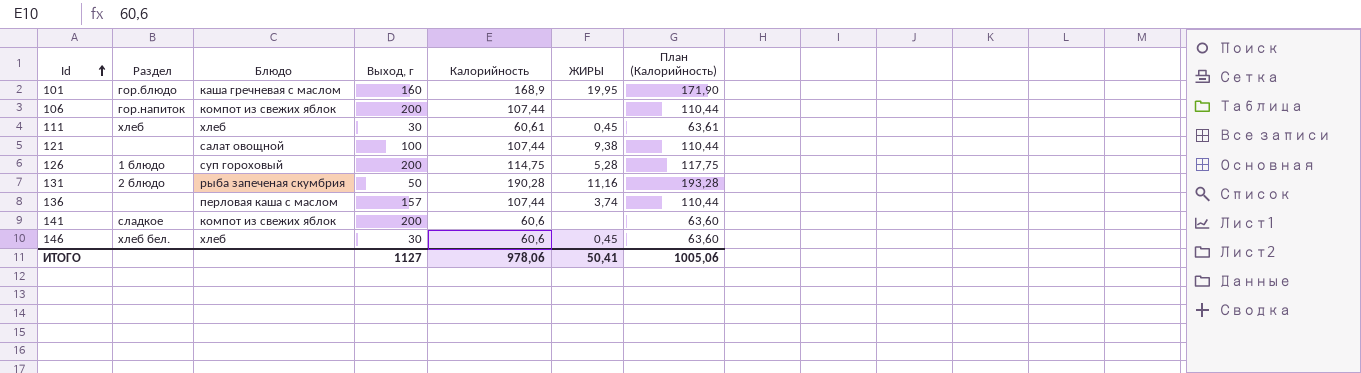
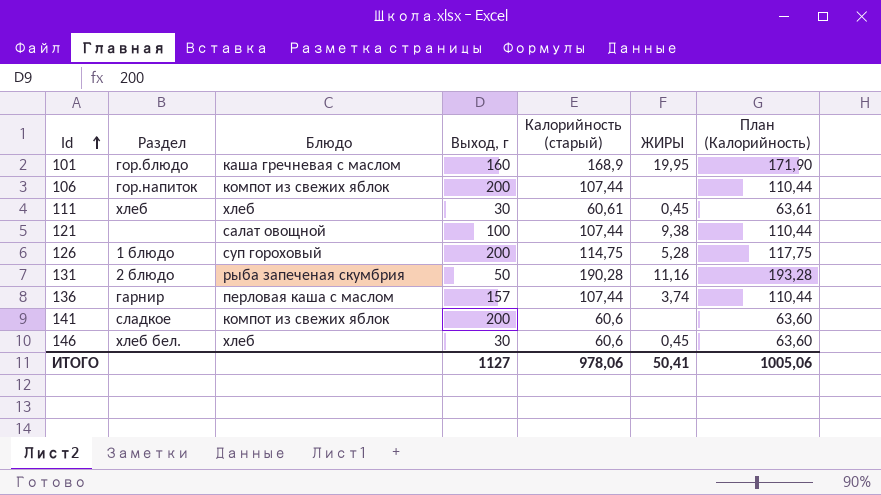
column name: Калорийность -> Калорийность (старый)
136 | Раздел: none -> гарнир

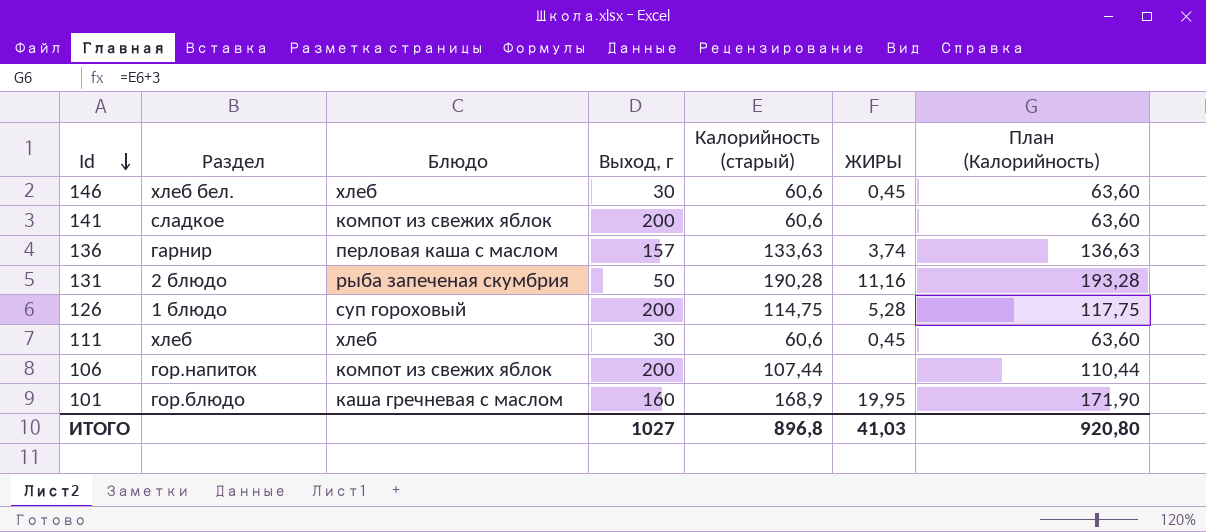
row order: Id ascending -> Id descending
row 121: none | салат овощной | 100 | 107,44 | 9,38 | 110,44 -> none
136 | Калорийность (старый): 107,44 -> 133,63
136 | План (Калорийность): 110,44 -> 136,63
111 | Калорийность (старый): 60,61 -> 60,6
111 | План (Калорийность): 63,61 -> 63,60
ИТОГО | Выход, г: 1127 -> 1027
ИТОГО | Калорийность (старый): 978,06 -> 896,8
ИТОГО | ЖИРЫ: 50,41 -> 41,03
ИТОГО | План (Калорийность): 1005,06 -> 920,80

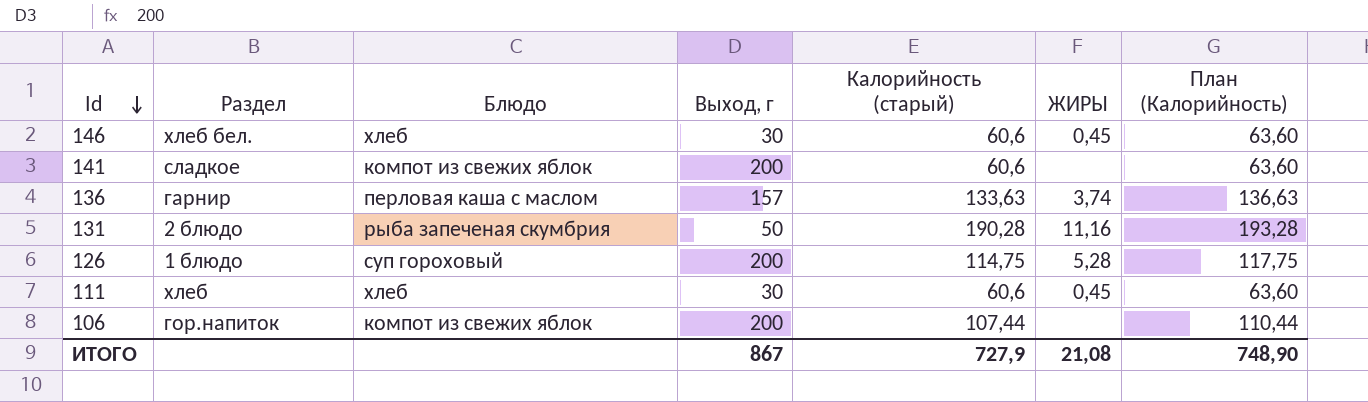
row 101: гор.блюдо | каша гречневая с маслом | 160 | 168,9 | 19,95 | 171,90 -> none
ИТОГО | Выход, г: 1027 -> 867
ИТОГО | Калорийность (старый): 896,8 -> 727,9
ИТОГО | ЖИРЫ: 41,03 -> 21,08
ИТОГО | План (Калорийность): 920,80 -> 748,90

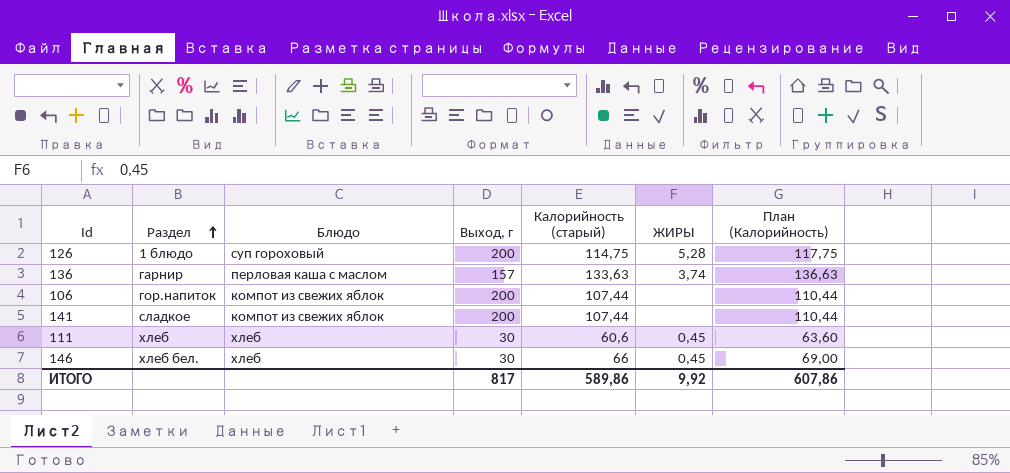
row order: Id descending -> Раздел ascending
row 131: 2 блюдо | рыба запеченая скумбрия | 50 | 190,28 | 11,16 | 193,28 -> none
141 | Калорийность (старый): 60,6 -> 107,44
141 | План (Калорийность): 63,60 -> 110,44
146 | Калорийность (старый): 60,6 -> 66
146 | План (Калорийность): 63,60 -> 69,00
ИТОГО | Выход, г: 867 -> 817
ИТОГО | Калорийность (старый): 727,9 -> 589,86
ИТОГО | ЖИРЫ: 21,08 -> 9,92
ИТОГО | План (Калорийность): 748,90 -> 607,86

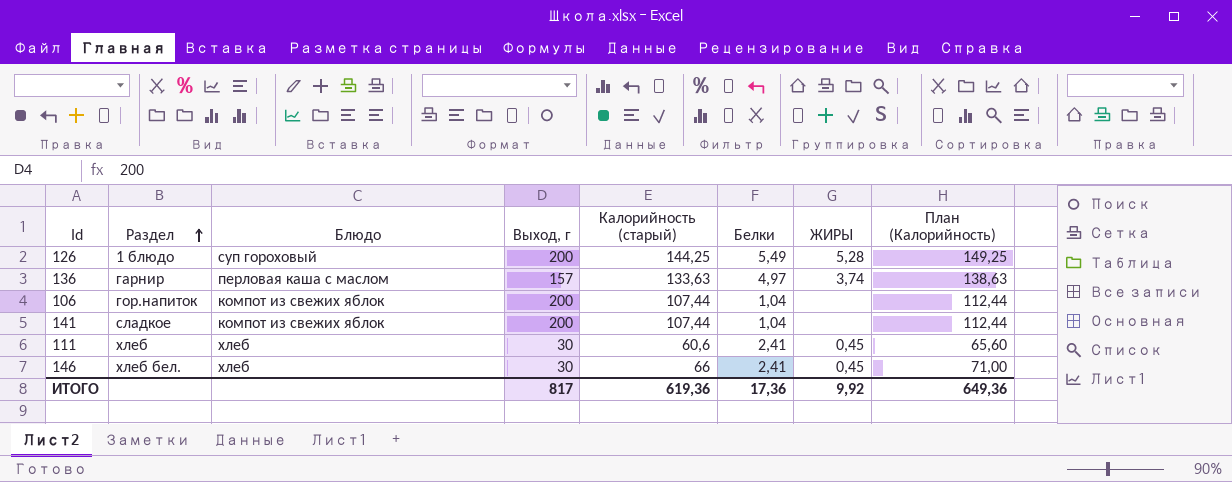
column Белки | position: none -> 6
column План (Калорийность) | formula: [Калорийность (старый)] + 3 -> [Калорийность (старый)] + 5
126 | Калорийность (старый): 114,75 -> 144,25
ИТОГО | Калорийность (старый): 589,86 -> 619,36
ИТОГО | План (Калорийность): 607,86 -> 649,36

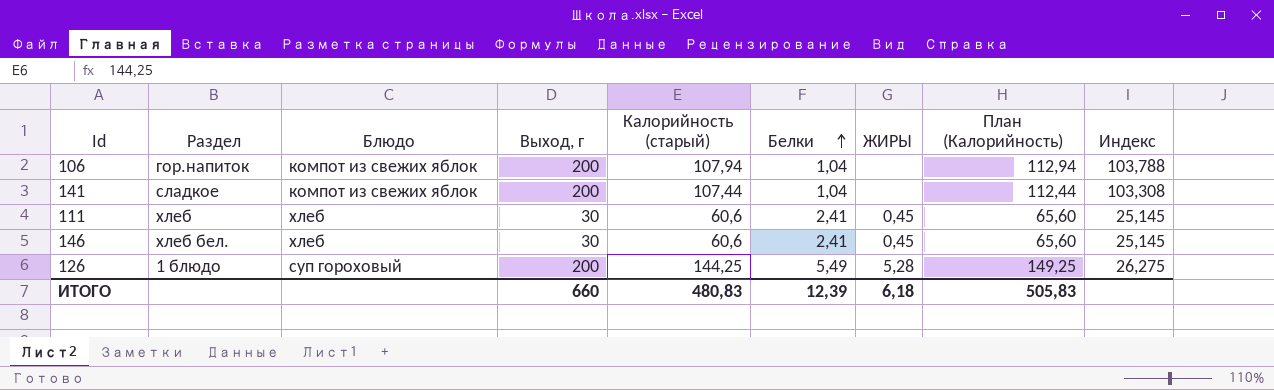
row order: Раздел ascending -> Белки ascending
column Индекс | formula: none -> [Калорийность (старый)] / [Белки]
row 136: гарнир | перловая каша с маслом | 157 | 133,63 | 4,97 | 3,74 | 138,63 -> none
106 | Калорийность (старый): 107,44 -> 107,94
106 | План (Калорийность): 112,44 -> 112,94
146 | Калорийность (старый): 66 -> 60,6
146 | План (Калорийность): 71,00 -> 65,60
ИТОГО | Выход, г: 817 -> 660
ИТОГО | Калорийность (старый): 619,36 -> 480,83
ИТОГО | Белки: 17,36 -> 12,39
ИТОГО | ЖИРЫ: 9,92 -> 6,18
ИТОГО | План (Калорийность): 649,36 -> 505,83

